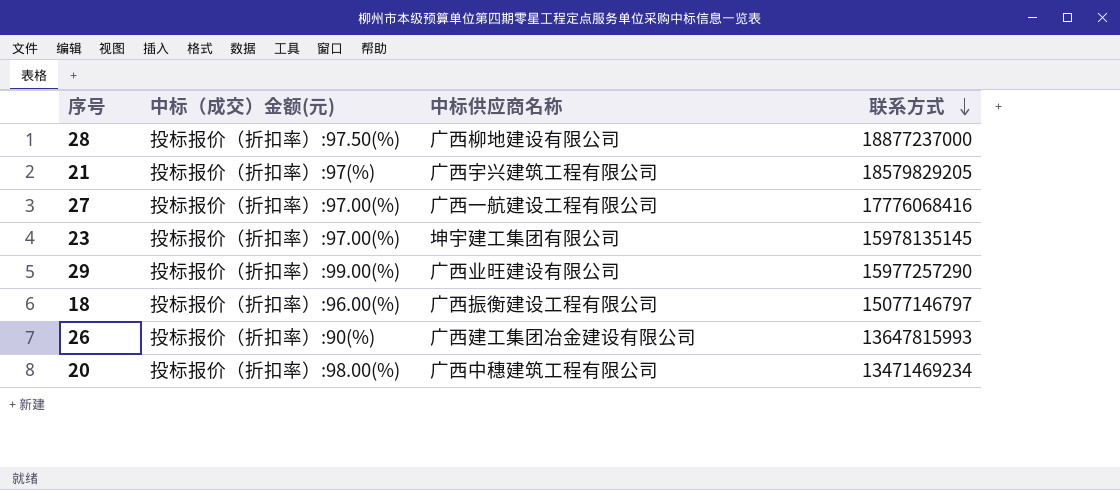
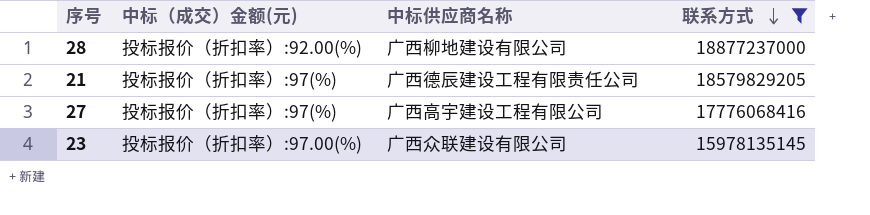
filter: none -> 联系方式 >= 15978135145
28 | 中标（成交）金额(元): 投标报价（折扣率）:97.50(%) -> 投标报价（折扣率）:92.00(%)
21 | 中标供应商名称: 广西宇兴建筑工程有限公司 -> 广西德辰建设工程有限责任公司
27 | 中标（成交）金额(元): 投标报价（折扣率）:97.00(%) -> 投标报价（折扣率）:97(%)
27 | 中标供应商名称: 广西一航建设工程有限公司 -> 广西高宇建设工程有限公司
23 | 中标供应商名称: 坤宇建工集团有限公司 -> 广西众联建设有限公司

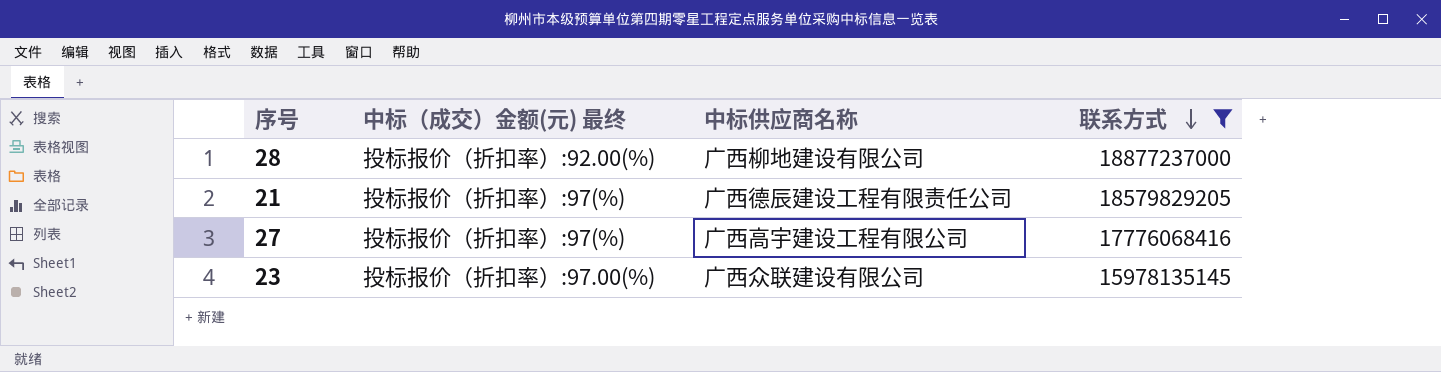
column name: 中标（成交）金额(元) -> 中标（成交）金额(元) 最终

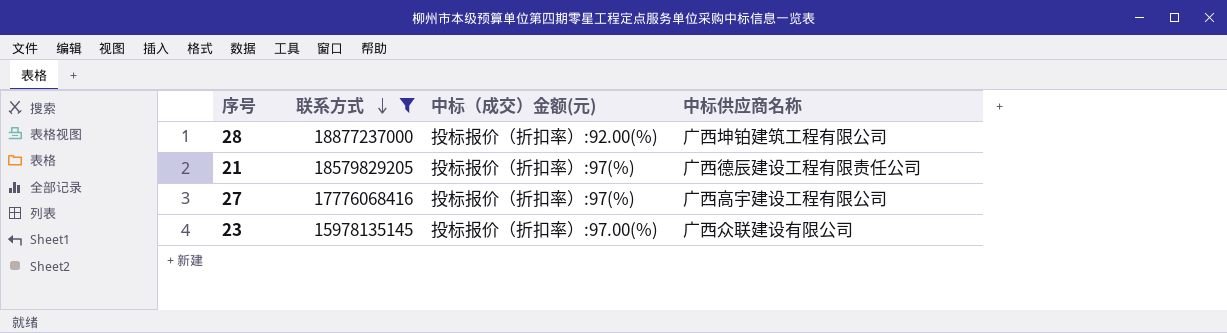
column 联系方式 | position: 4 -> 2
column name: 中标（成交）金额(元) 最终 -> 中标（成交）金额(元)
28 | 中标供应商名称: 广西柳地建设有限公司 -> 广西坤铂建筑工程有限公司

